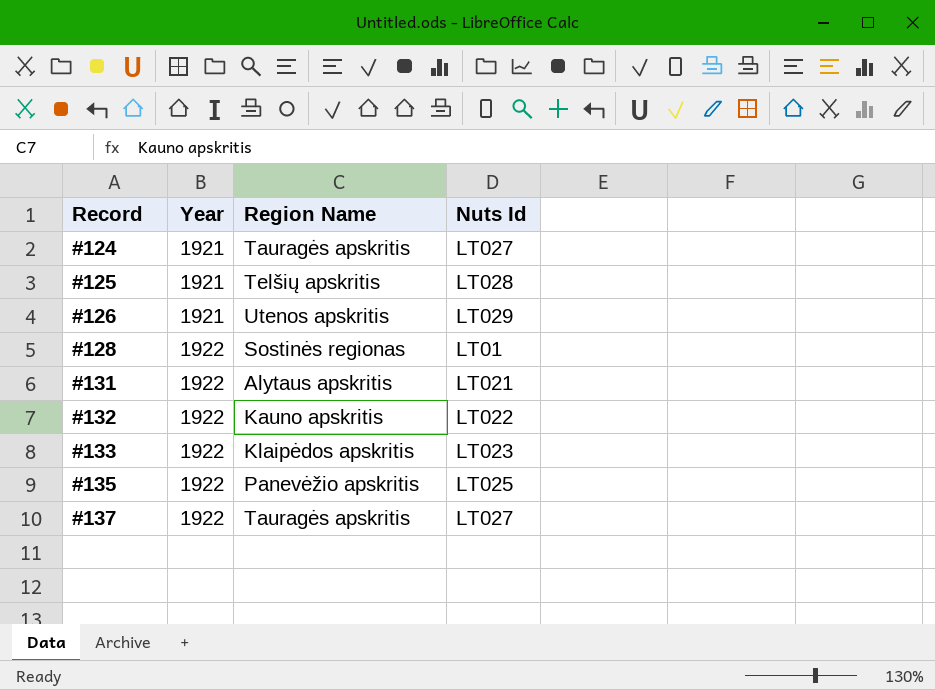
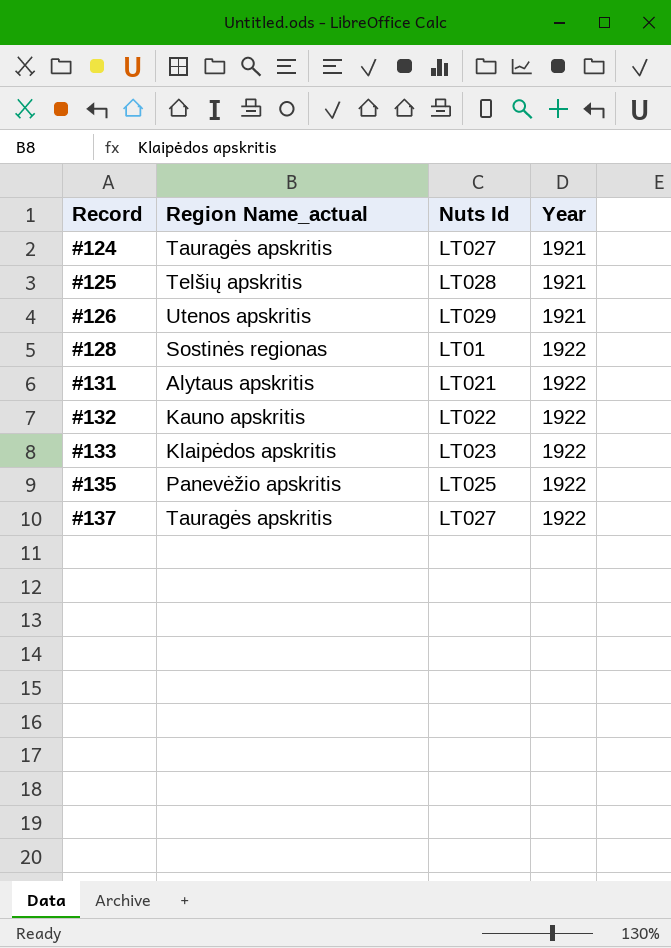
column name: Region Name -> Region Name_actual
column Year | position: 2 -> 4

